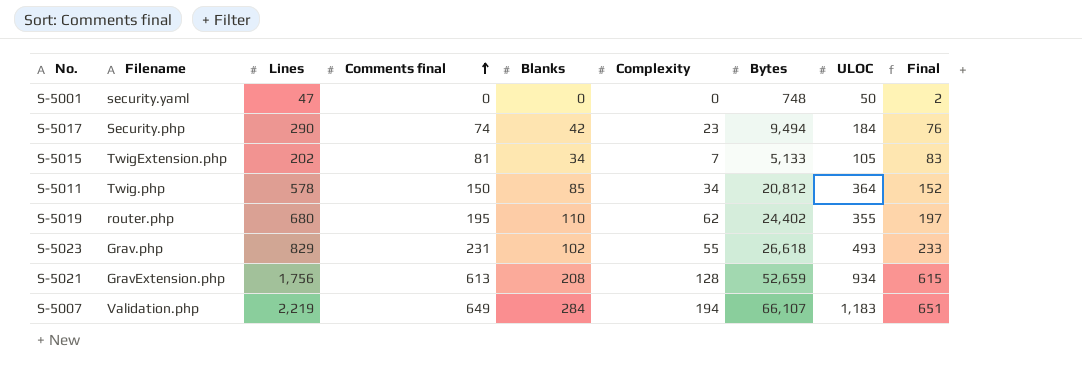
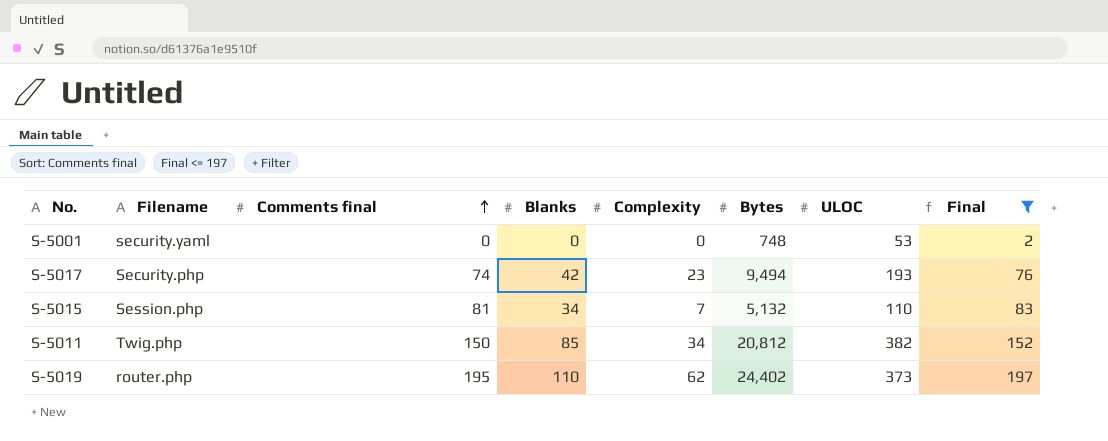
filter: none -> Final <= 197
column Lines | position: 3 -> none
S-5001 | ULOC: 50 -> 53
S-5017 | ULOC: 184 -> 193
S-5015 | Filename: TwigExtension.php -> Session.php
S-5015 | Bytes: 5,133 -> 5,132
S-5015 | ULOC: 105 -> 110
S-5011 | ULOC: 364 -> 382
S-5019 | ULOC: 355 -> 373

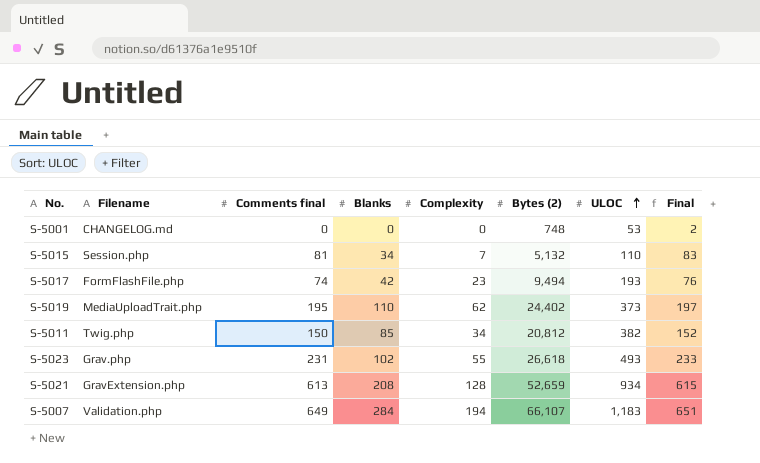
filter: Final <= 197 -> none
row order: Comments final ascending -> ULOC ascending
column name: Bytes -> Bytes (2)
S-5001 | Filename: security.yaml -> CHANGELOG.md
S-5017 | Filename: Security.php -> FormFlashFile.php
S-5019 | Filename: router.php -> MediaUploadTrait.php

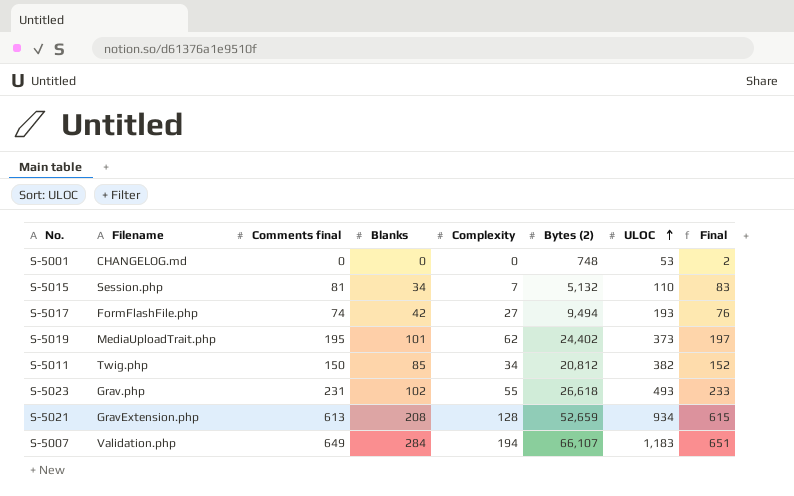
S-5017 | Complexity: 23 -> 27
S-5019 | Blanks: 110 -> 101

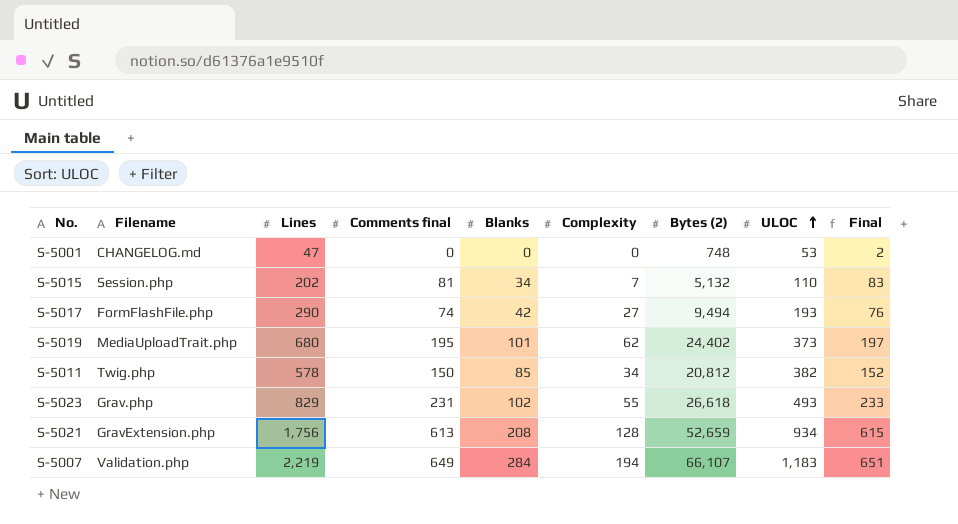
column Lines | position: none -> 3

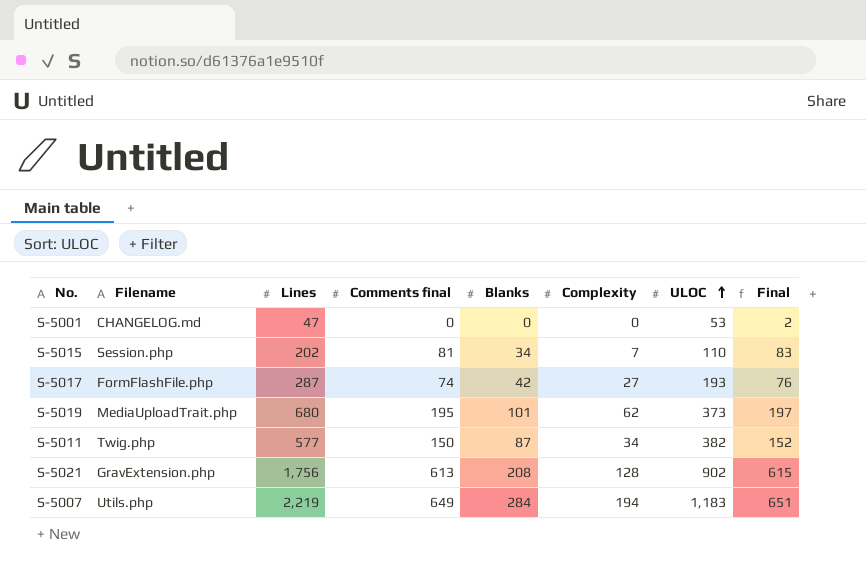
column Bytes (2) | position: 7 -> none
row S-5023: Grav.php | 829 | 231 | 102 | 55 | 26,618 | 493 | 233 -> none
S-5017 | Lines: 290 -> 287
S-5011 | Lines: 578 -> 577
S-5011 | Blanks: 85 -> 87
S-5021 | ULOC: 934 -> 902
S-5007 | Filename: Validation.php -> Utils.php

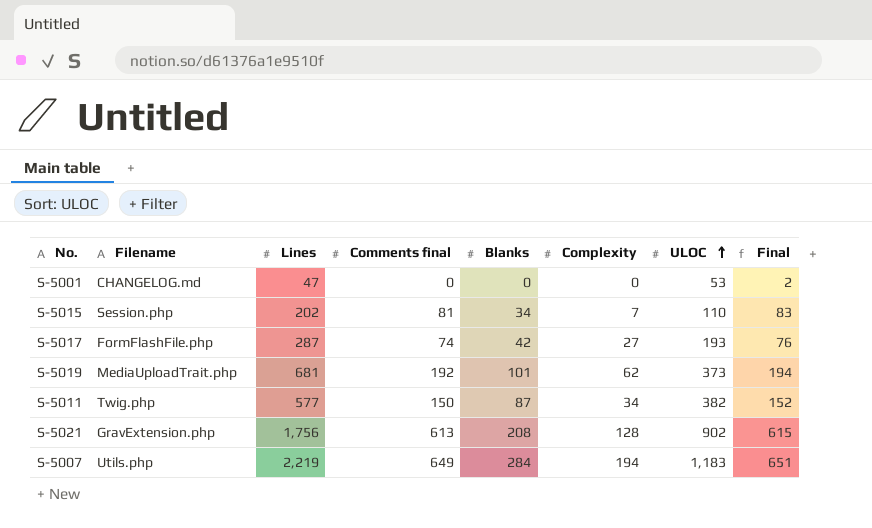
S-5019 | Lines: 680 -> 681
S-5019 | Comments final: 195 -> 192
S-5019 | Final: 197 -> 194

